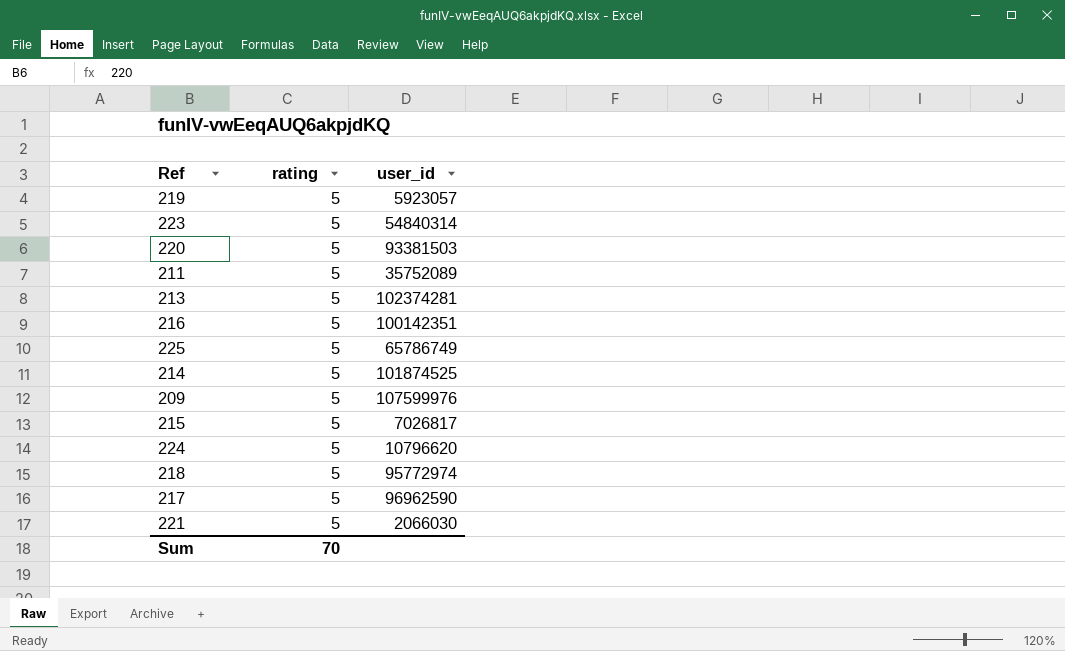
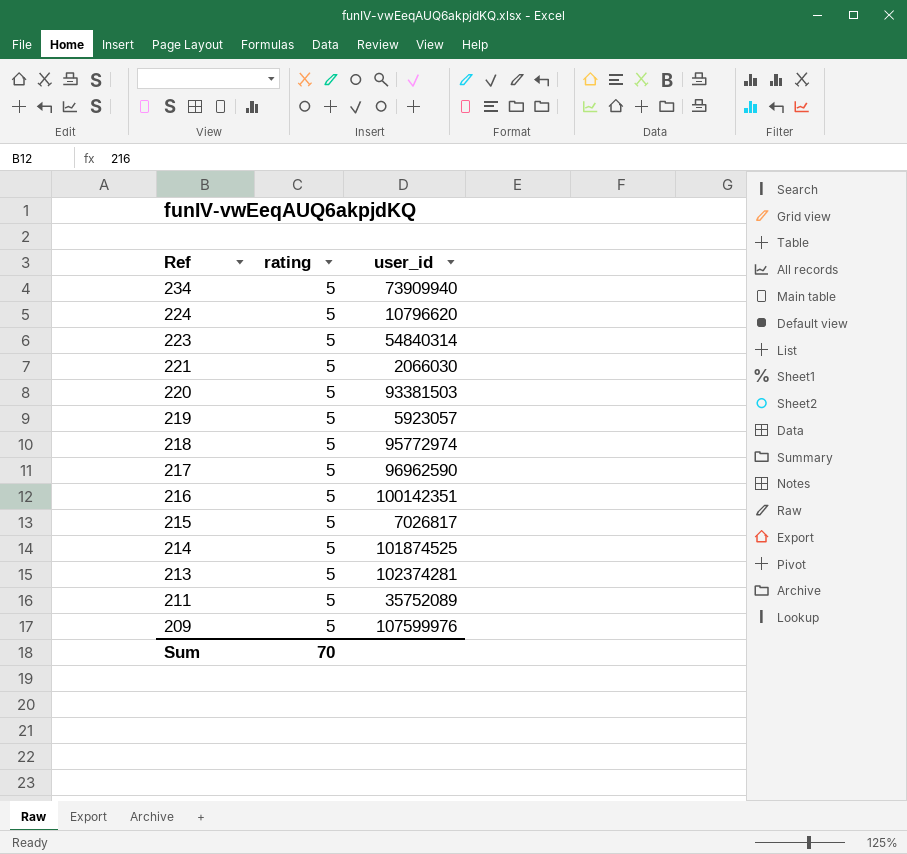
row order: none -> Ref descending
row 225: 5 | 65786749 -> none
row 234: none -> 5 | 73909940

